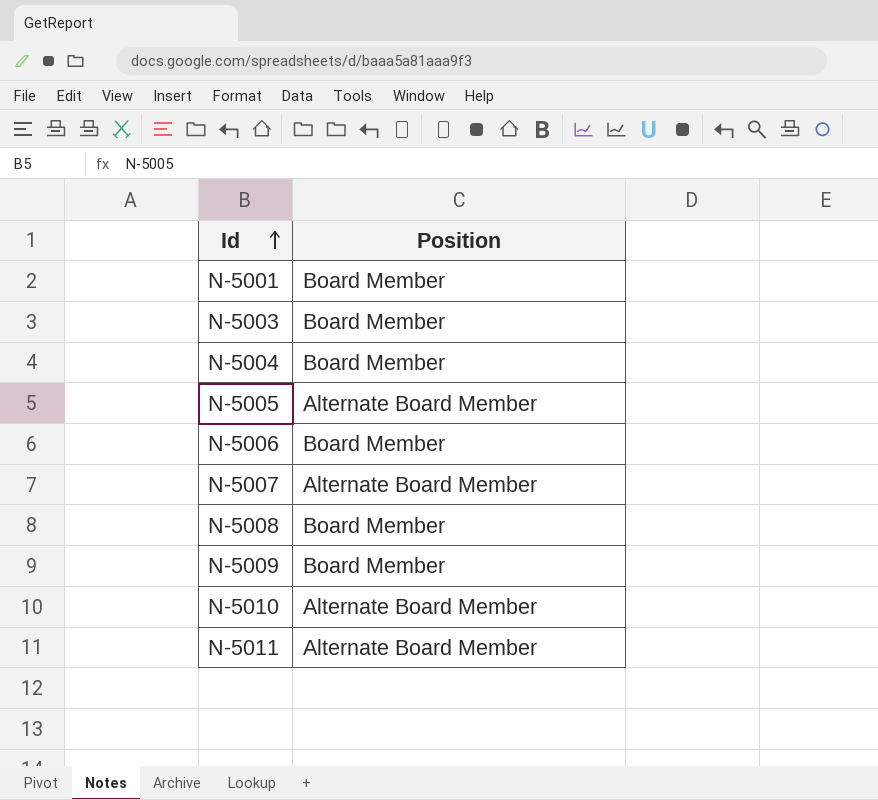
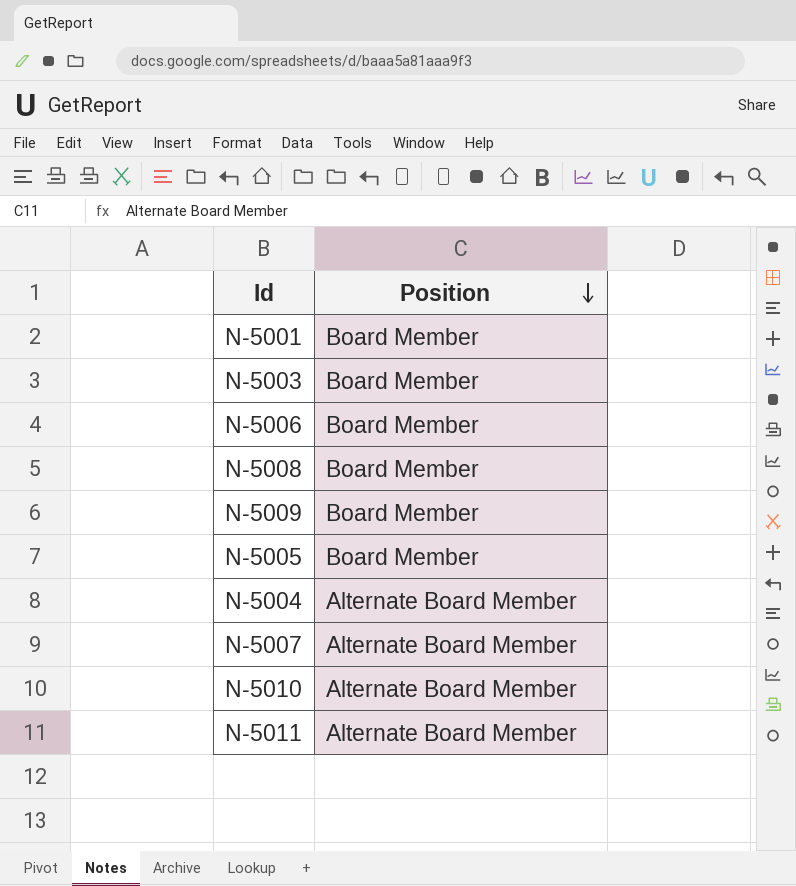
row order: Id ascending -> Position descending
N-5005 | Position: Alternate Board Member -> Board Member
N-5004 | Position: Board Member -> Alternate Board Member

